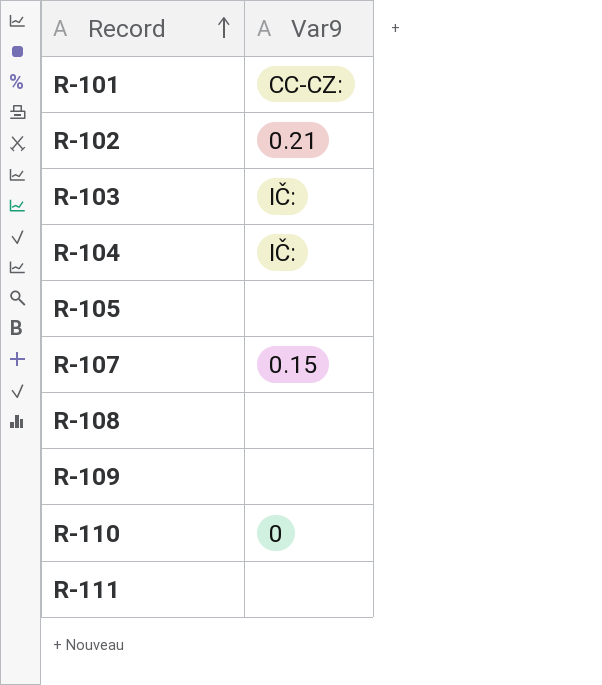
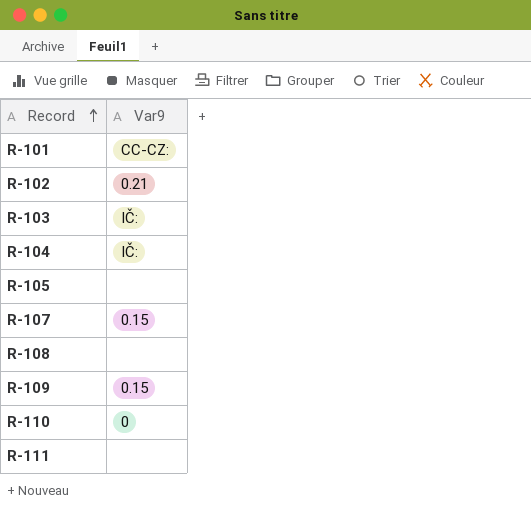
R-109 | Var9: none -> 0.15

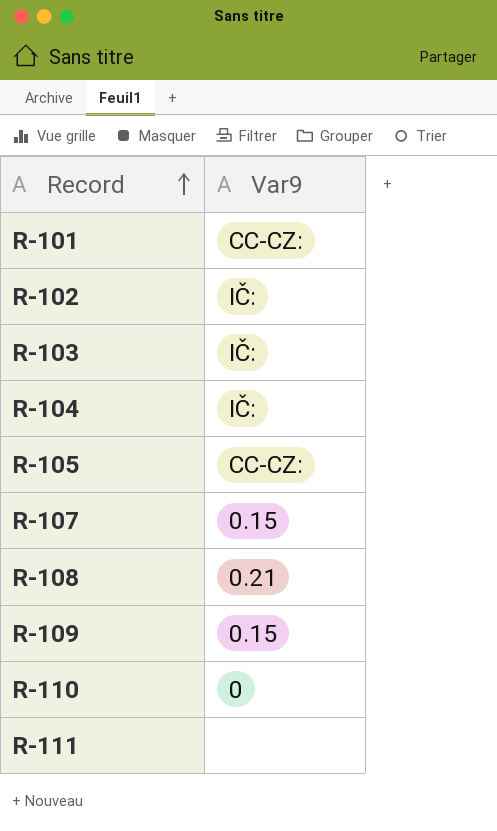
R-102 | Var9: 0.21 -> IČ:
R-105 | Var9: none -> CC-CZ:
R-108 | Var9: none -> 0.21

